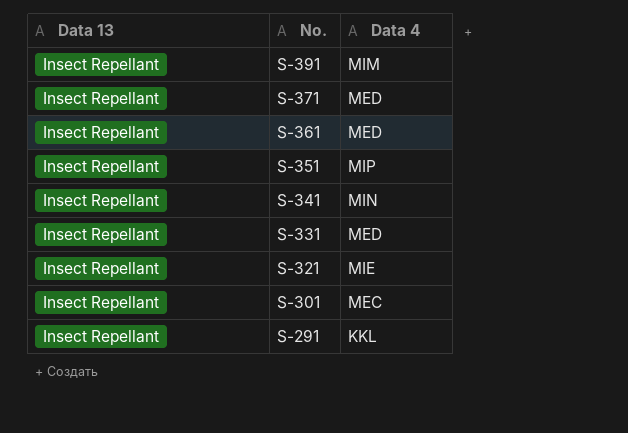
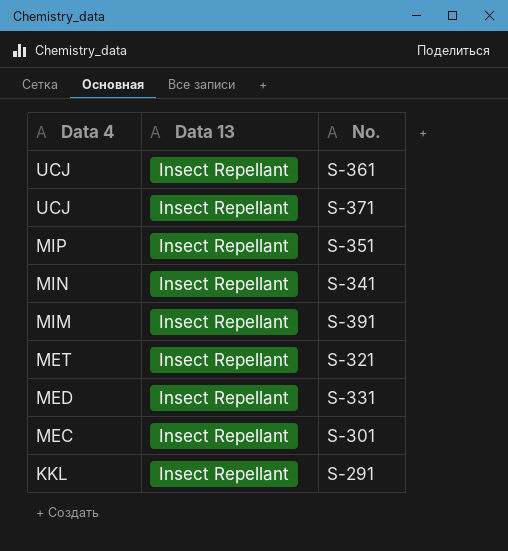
row order: No. descending -> Data 4 descending
column Data 4 | position: 3 -> 1
S-361 | Data 4: MED -> UCJ
S-371 | Data 4: MED -> UCJ
S-321 | Data 4: MIE -> MET

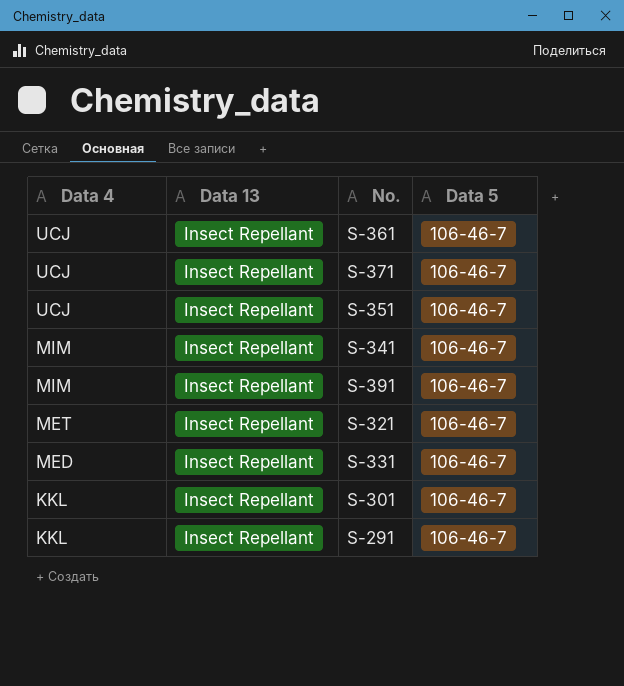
column Data 5 | position: none -> 4
S-351 | Data 4: MIP -> UCJ
S-341 | Data 4: MIN -> MIM
S-301 | Data 4: MEC -> KKL

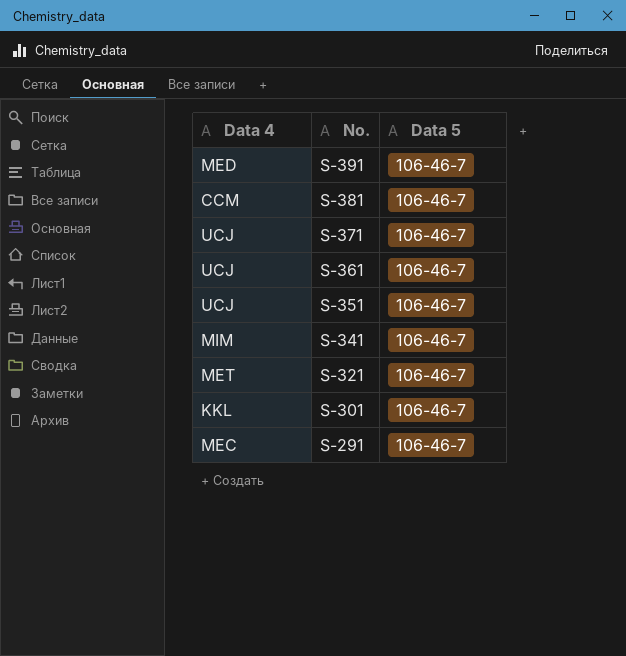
row order: Data 4 descending -> No. descending
column Data 13 | position: 2 -> none
row S-331: MED | Insect Repellant | 106-46-7 -> none
S-391 | Data 4: MIM -> MED
row S-381: none -> CCM | 106-46-7
S-291 | Data 4: KKL -> MEC

